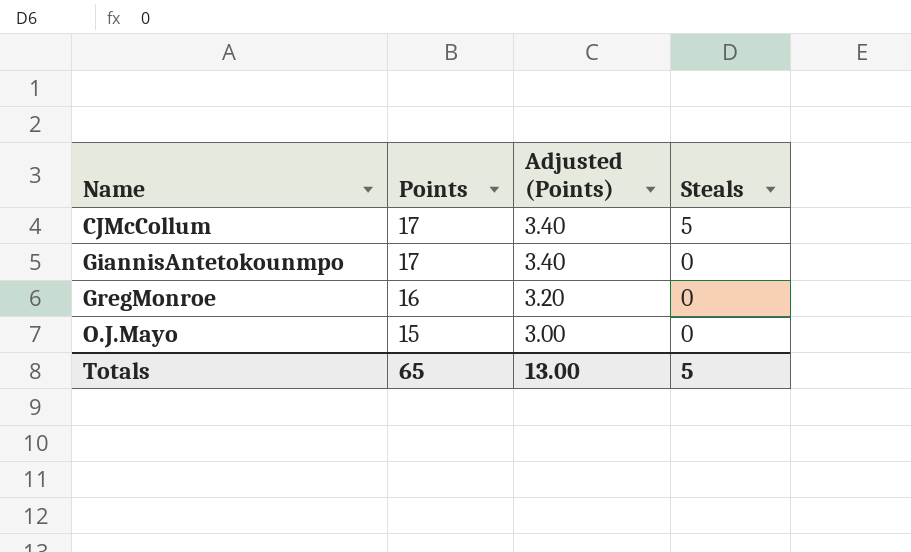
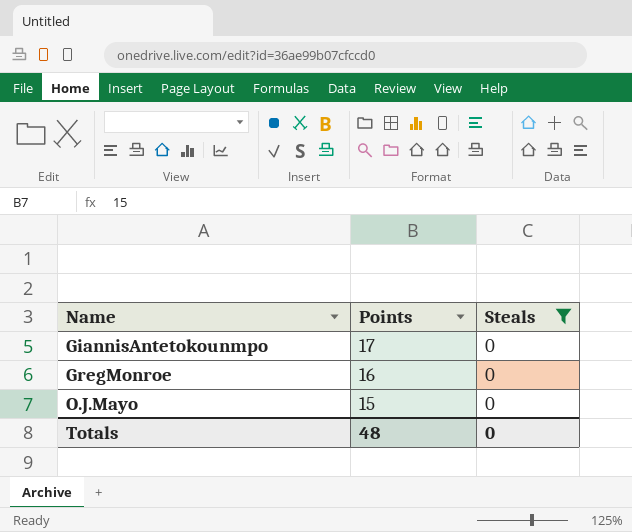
filter: none -> Steals = 0
column Adjusted (Points) | formula: [Points] * 0.2 -> none
Totals | Points: 65 -> 48
Totals | Steals: 5 -> 0

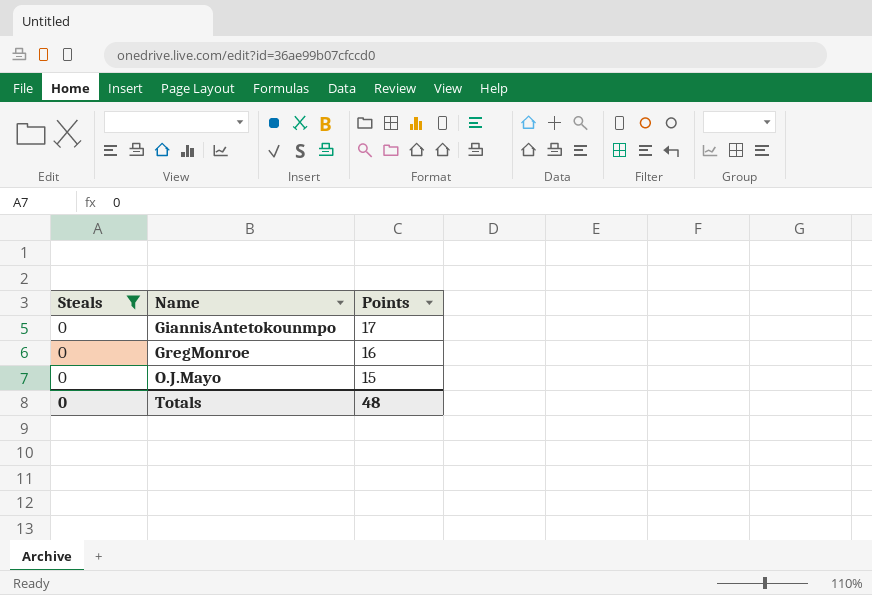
column Steals | position: 3 -> 1

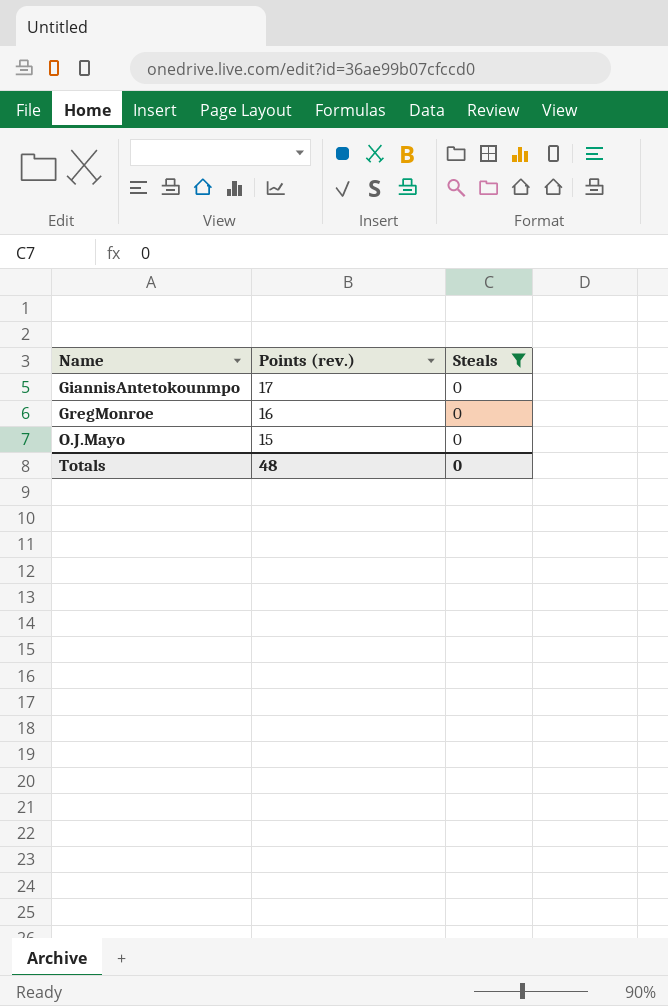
column name: Points -> Points (rev.)
column Steals | position: 1 -> 3

